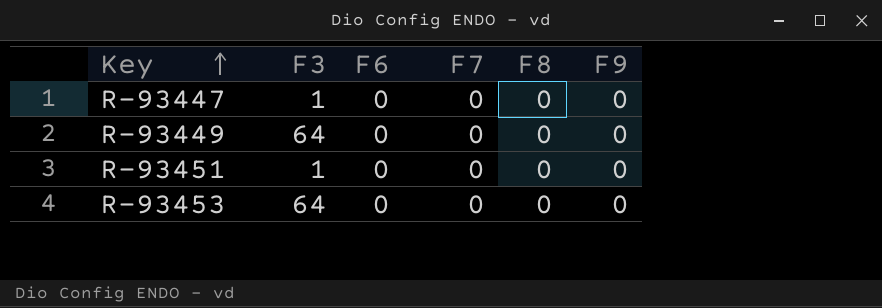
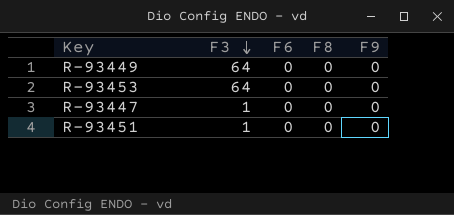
row order: Key ascending -> F3 descending
column F7 | position: 4 -> none

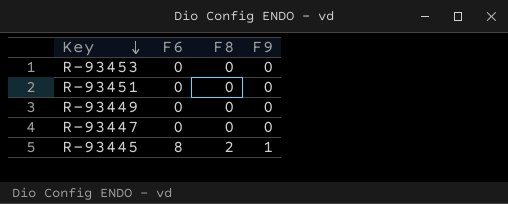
row order: F3 descending -> Key descending
column F3 | position: 2 -> none
row R-93445: none -> 8 | 2 | 1

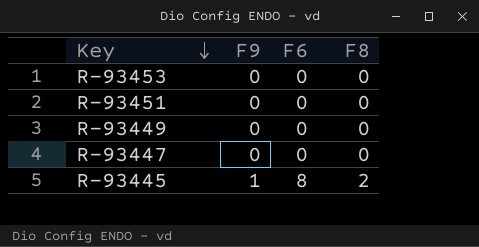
column F9 | position: 4 -> 2

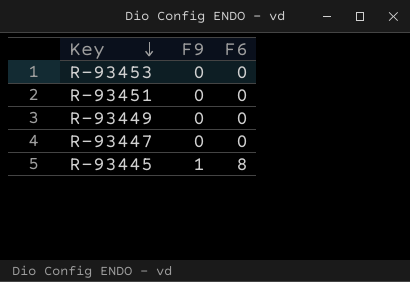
column F8 | position: 4 -> none

